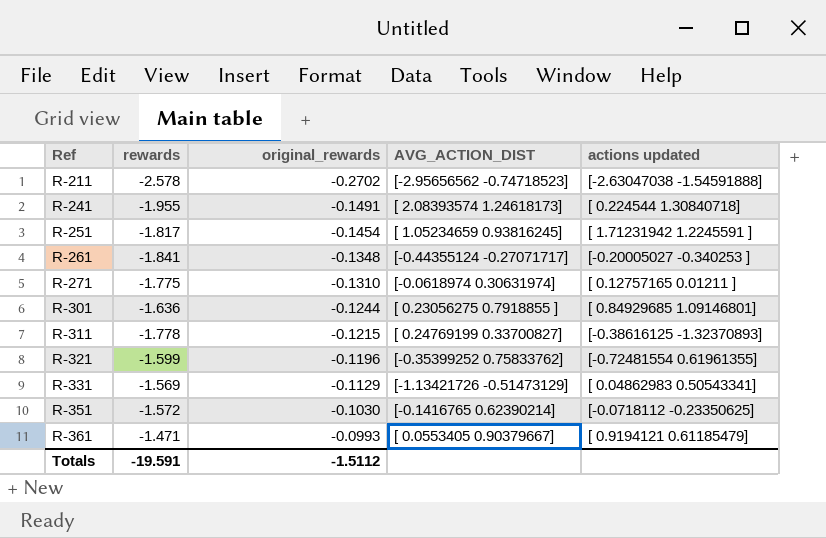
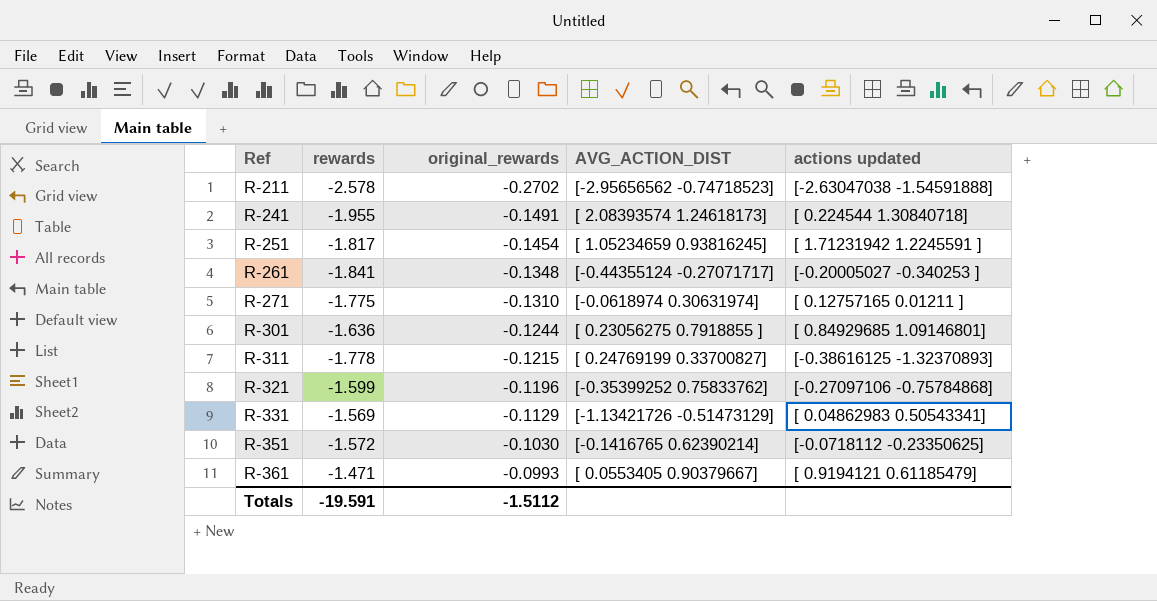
R-321 | actions updated: [-0.72481554 0.61961355] -> [-0.27097106 -0.75784868]

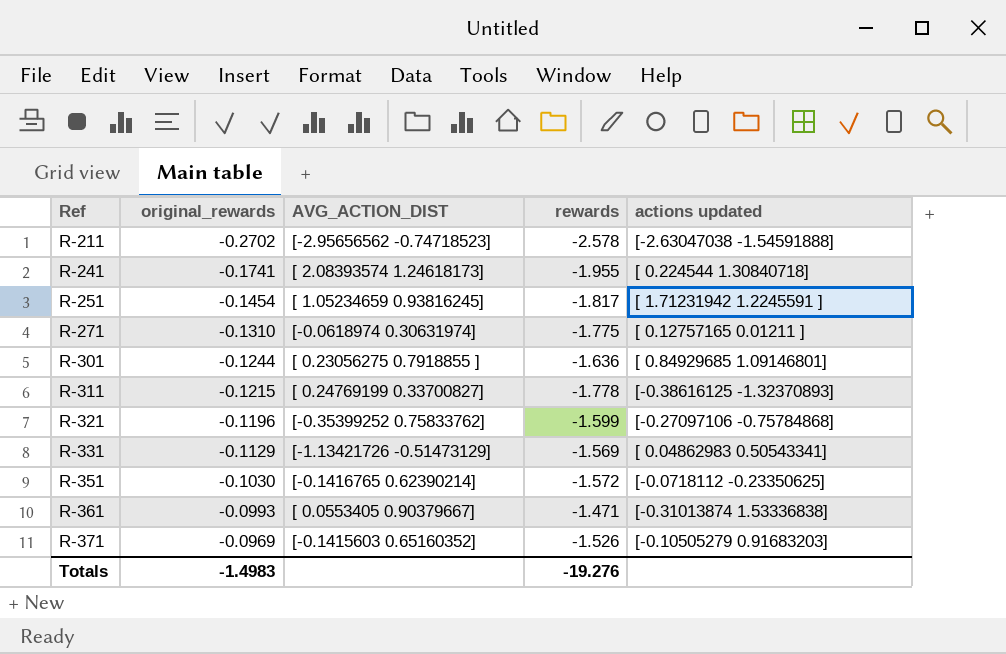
column rewards | position: 2 -> 4
row R-261: -1.841 | -0.1348 | [-0.44355124 -0.27071717] | [-0.20005027 -0.340253 ] -> none
R-241 | original_rewards: -0.1491 -> -0.1741
R-361 | actions updated: [ 0.9194121 0.61185479] -> [-0.31013874 1.53336838]
row R-371: none -> -0.0969 | [-0.1415603 0.65160352] | -1.526 | [-0.10505279 0.91683203]
Totals | original_rewards: -1.5112 -> -1.4983
Totals | rewards: -19.591 -> -19.276

